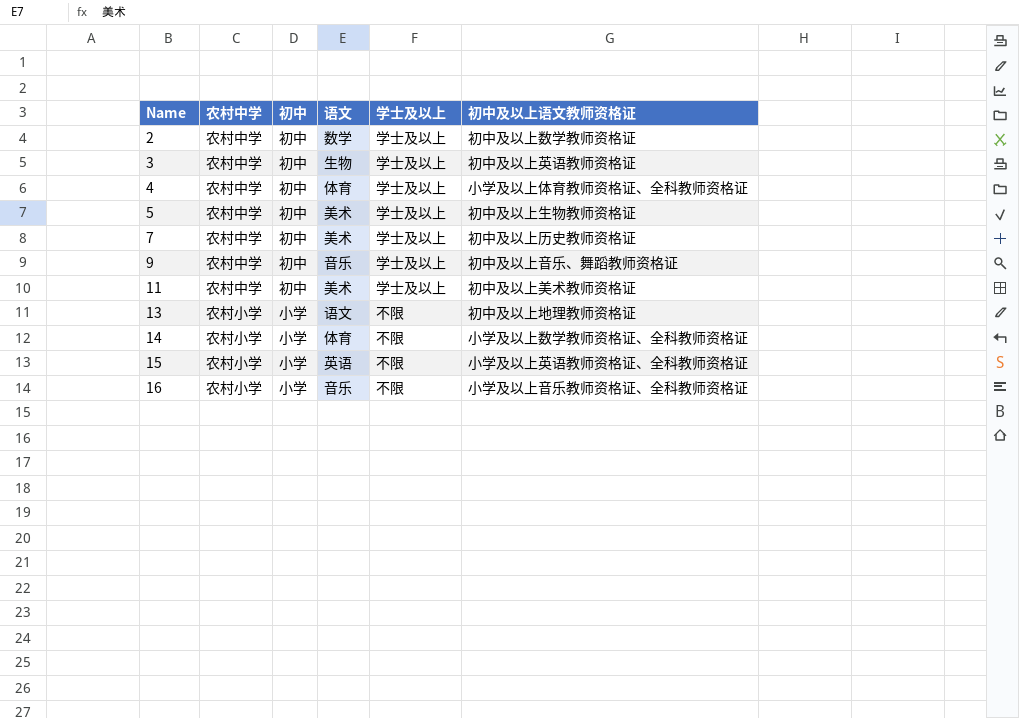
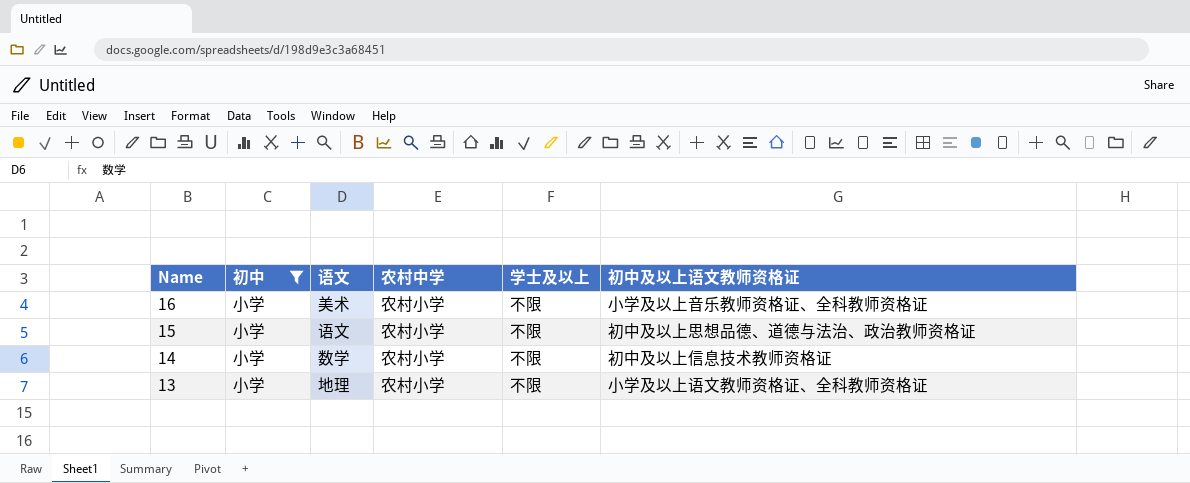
filter: none -> 初中 = 小学
row order: Name ascending -> Name descending
column 农村中学 | position: 2 -> 4
16 | 语文: 音乐 -> 美术
15 | 语文: 英语 -> 语文
15 | 初中及以上语文教师资格证: 小学及以上英语教师资格证、全科教师资格证 -> 初中及以上思想品德、道德与法治、政治教师资格证
14 | 语文: 体育 -> 数学
14 | 初中及以上语文教师资格证: 小学及以上数学教师资格证、全科教师资格证 -> 初中及以上信息技术教师资格证
13 | 语文: 语文 -> 地理
13 | 初中及以上语文教师资格证: 初中及以上地理教师资格证 -> 小学及以上语文教师资格证、全科教师资格证

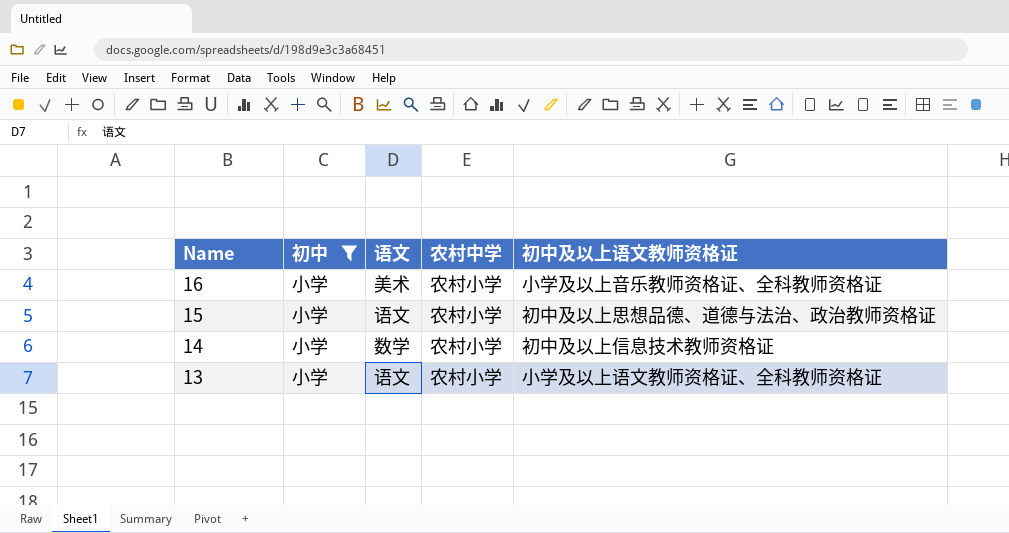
column 学士及以上 | position: 5 -> none
13 | 语文: 地理 -> 语文

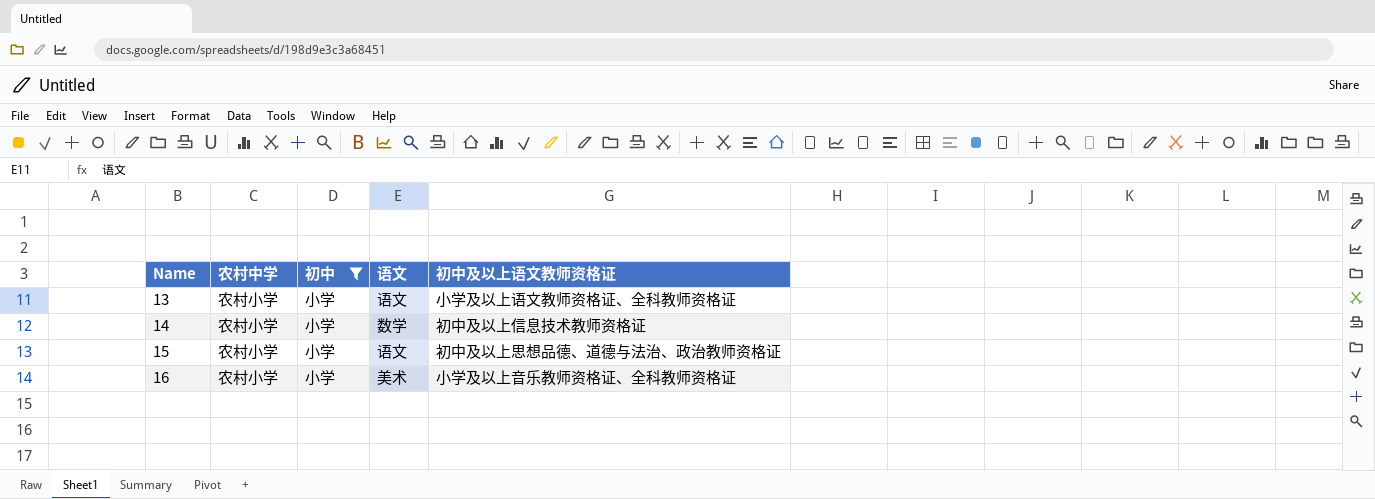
row order: Name descending -> Name ascending
column 农村中学 | position: 4 -> 2

